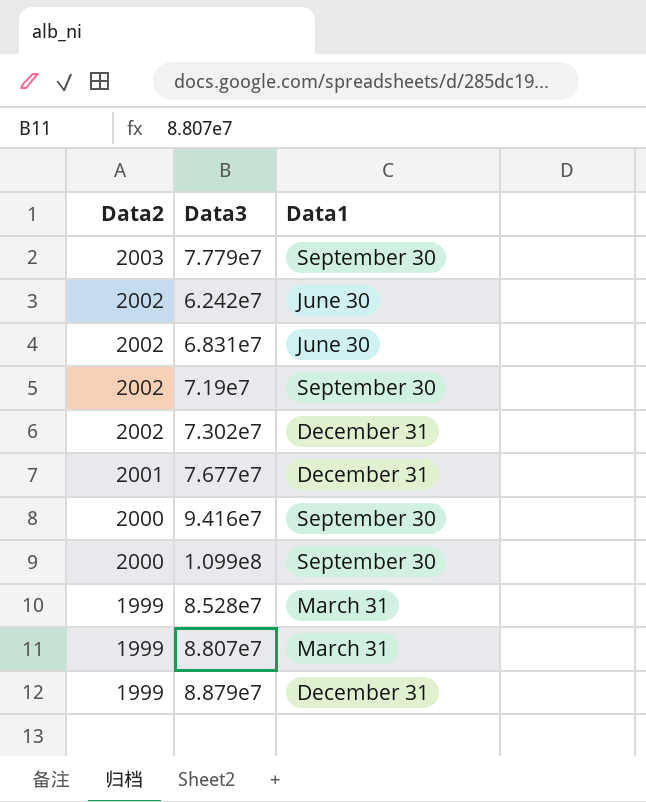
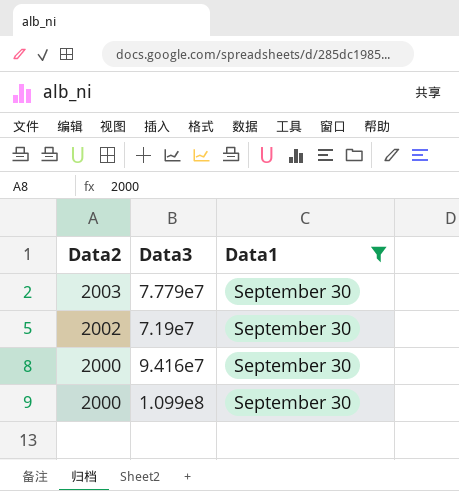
filter: none -> Data1 = September 30

